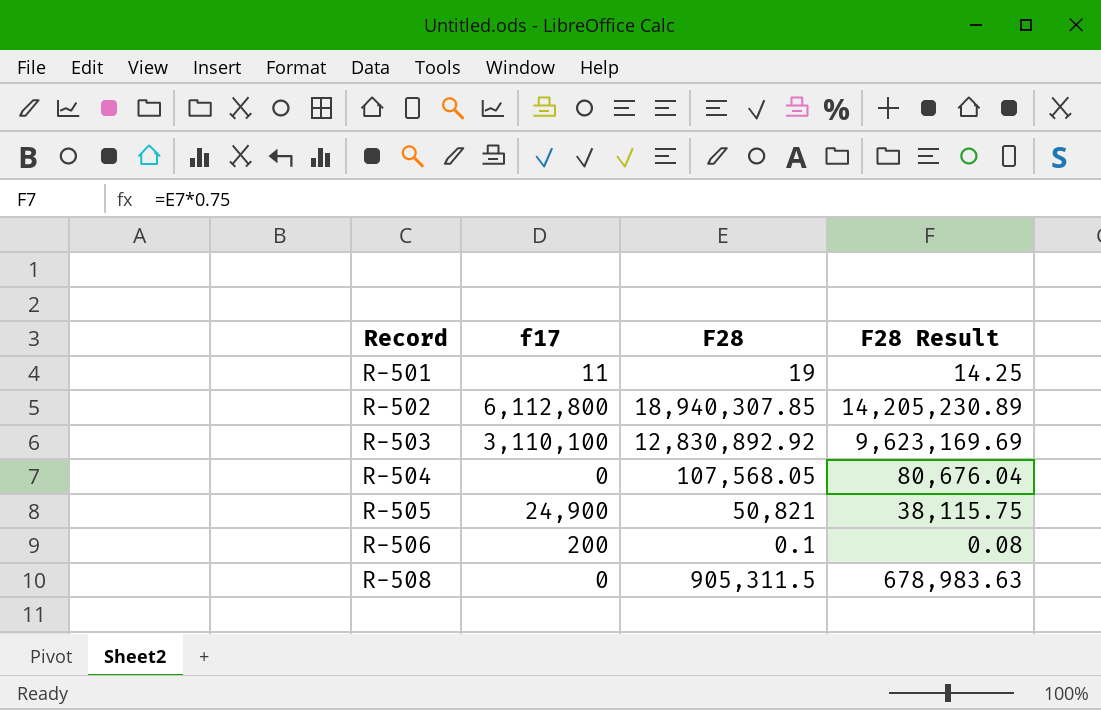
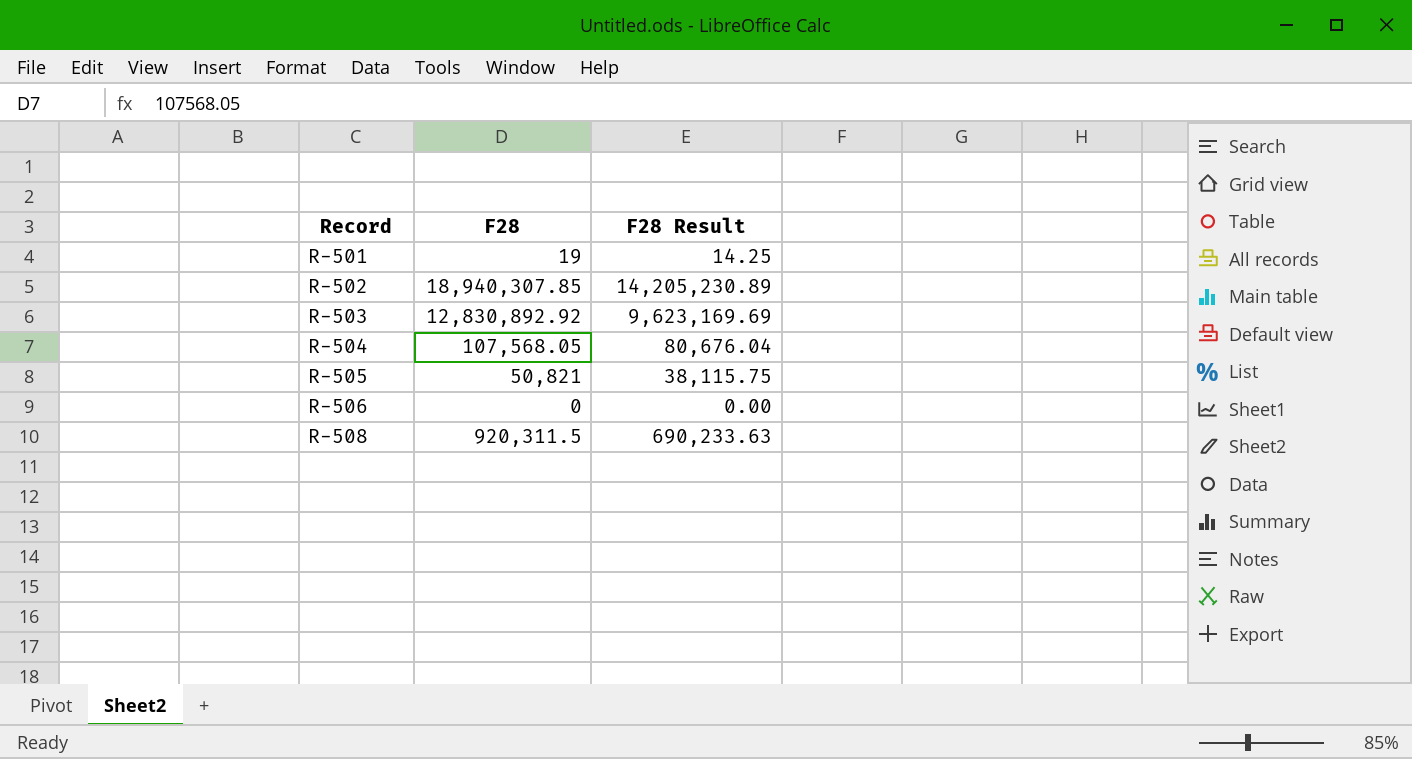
column f17 | position: 2 -> none
R-506 | F28: 0.1 -> 0
R-506 | F28 Result: 0.08 -> 0.00
R-508 | F28: 905,311.5 -> 920,311.5
R-508 | F28 Result: 678,983.63 -> 690,233.63

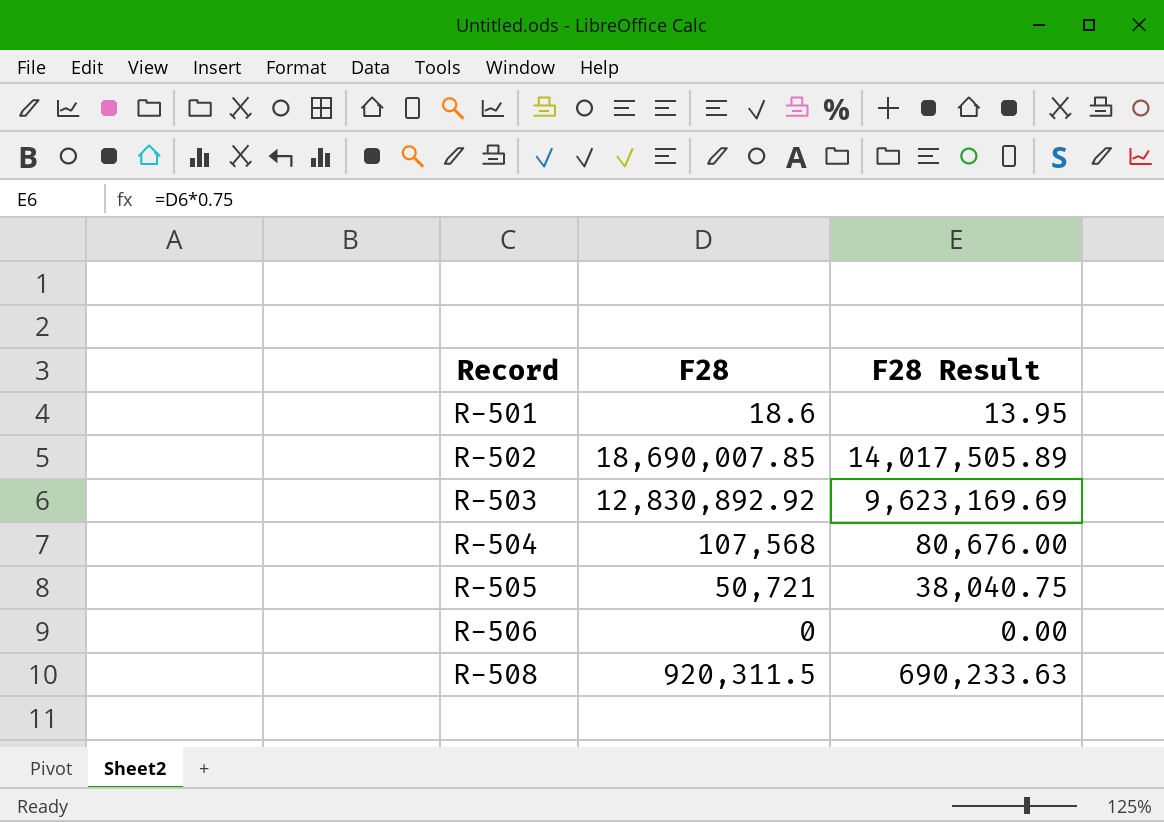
R-501 | F28: 19 -> 18.6
R-501 | F28 Result: 14.25 -> 13.95
R-502 | F28: 18,940,307.85 -> 18,690,007.85
R-502 | F28 Result: 14,205,230.89 -> 14,017,505.89
R-504 | F28: 107,568.05 -> 107,568
R-504 | F28 Result: 80,676.04 -> 80,676.00
R-505 | F28: 50,821 -> 50,721
R-505 | F28 Result: 38,115.75 -> 38,040.75

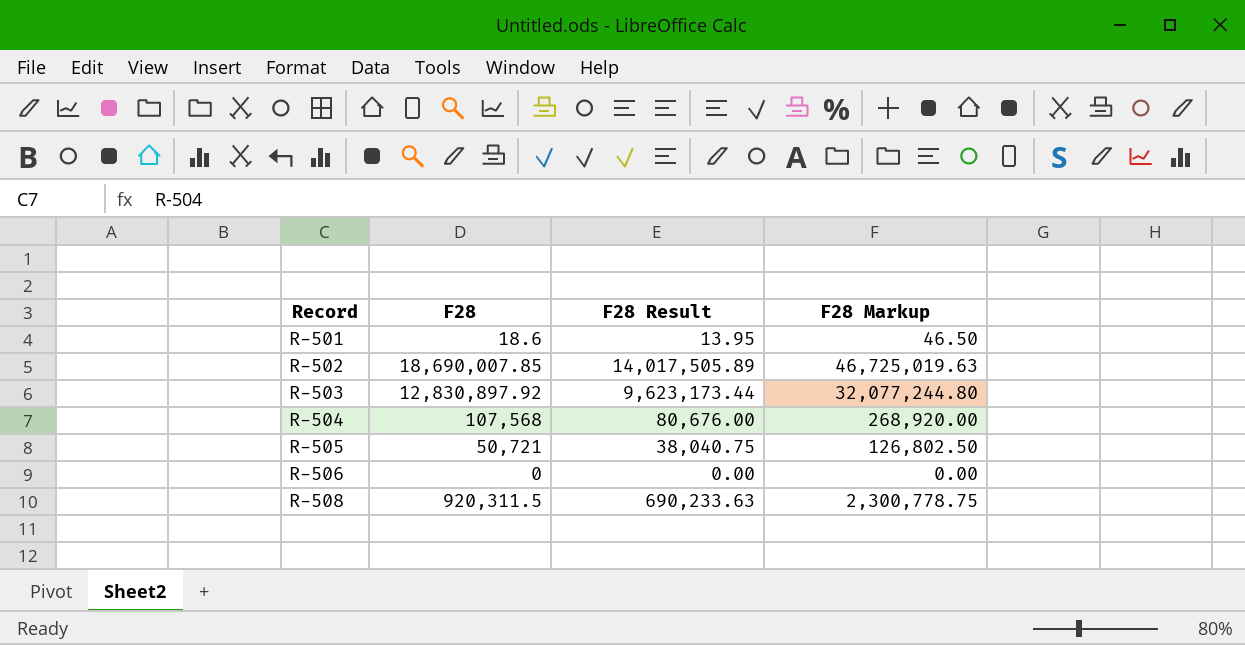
column F28 Markup | formula: none -> [F28] * 2.5
R-503 | F28: 12,830,892.92 -> 12,830,897.92
R-503 | F28 Result: 9,623,169.69 -> 9,623,173.44

